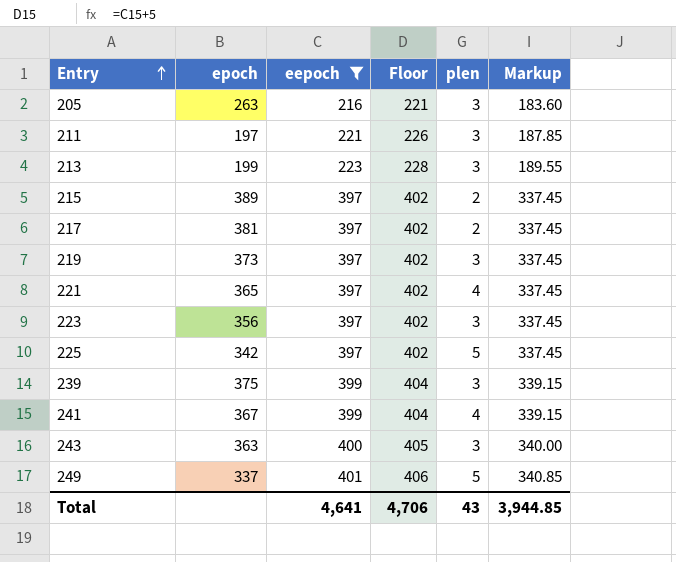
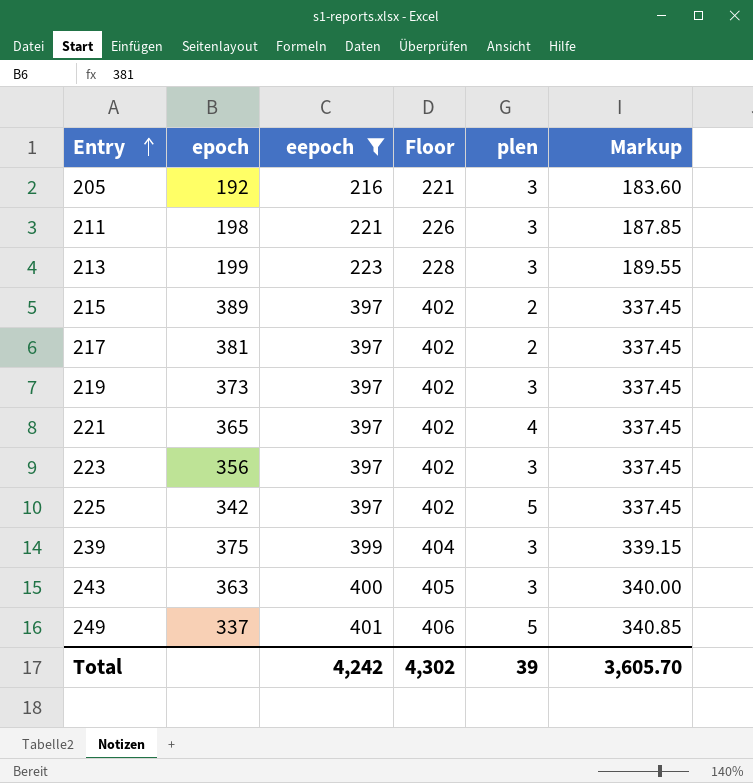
row 241: 367 | 399 | 404 | 4 | 339.15 -> none
205 | epoch: 263 -> 192
211 | epoch: 197 -> 198
Total | eepoch: 4,641 -> 4,242
Total | Floor: 4,706 -> 4,302
Total | plen: 43 -> 39
Total | Markup: 3,944.85 -> 3,605.70

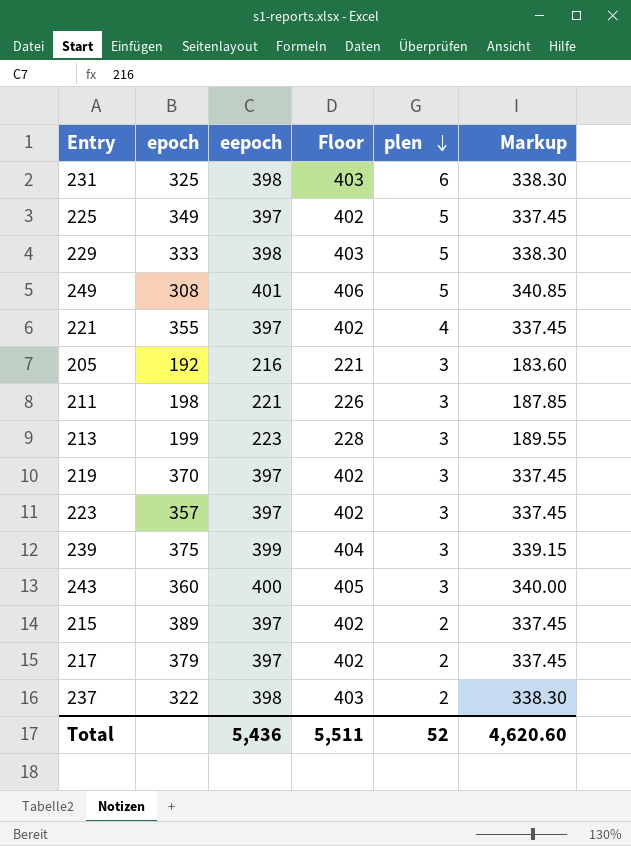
filter: eepoch != 398 -> none
row order: Entry ascending -> plen descending
225 | epoch: 342 -> 349
249 | epoch: 337 -> 308
221 | epoch: 365 -> 355
219 | epoch: 373 -> 370
223 | epoch: 356 -> 357
243 | epoch: 363 -> 360
217 | epoch: 381 -> 379
Total | eepoch: 4,242 -> 5,436
Total | Floor: 4,302 -> 5,511
Total | plen: 39 -> 52
Total | Markup: 3,605.70 -> 4,620.60

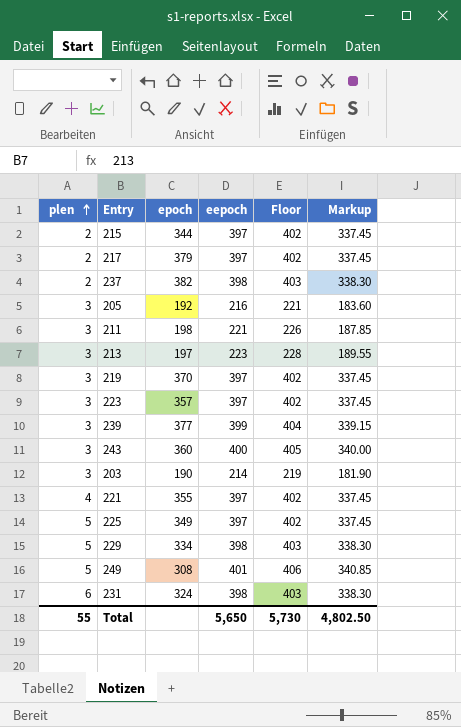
row order: plen descending -> plen ascending
column plen | position: 5 -> 1
215 | epoch: 389 -> 344
237 | epoch: 322 -> 382
213 | epoch: 199 -> 197
239 | epoch: 375 -> 377
row 203: none -> 3 | 190 | 214 | 219 | 181.90
229 | epoch: 333 -> 334
231 | epoch: 325 -> 324
Total | plen: 52 -> 55
Total | eepoch: 5,436 -> 5,650
Total | Floor: 5,511 -> 5,730
Total | Markup: 4,620.60 -> 4,802.50

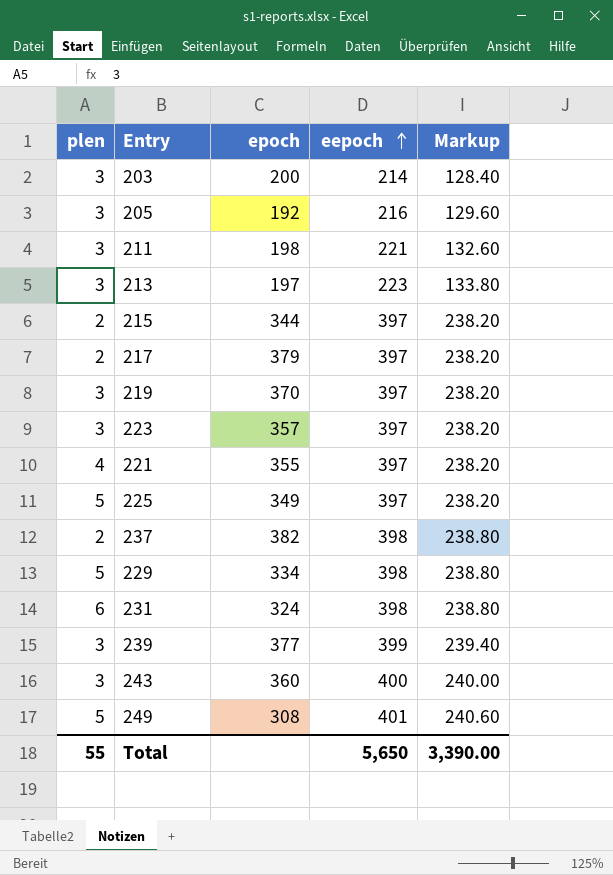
row order: plen ascending -> eepoch ascending
column Floor | formula: [eepoch] + 5 -> none
column Markup | formula: [eepoch] * 0.85 -> [eepoch] * 0.6
203 | epoch: 190 -> 200
Total | Markup: 4,802.50 -> 3,390.00

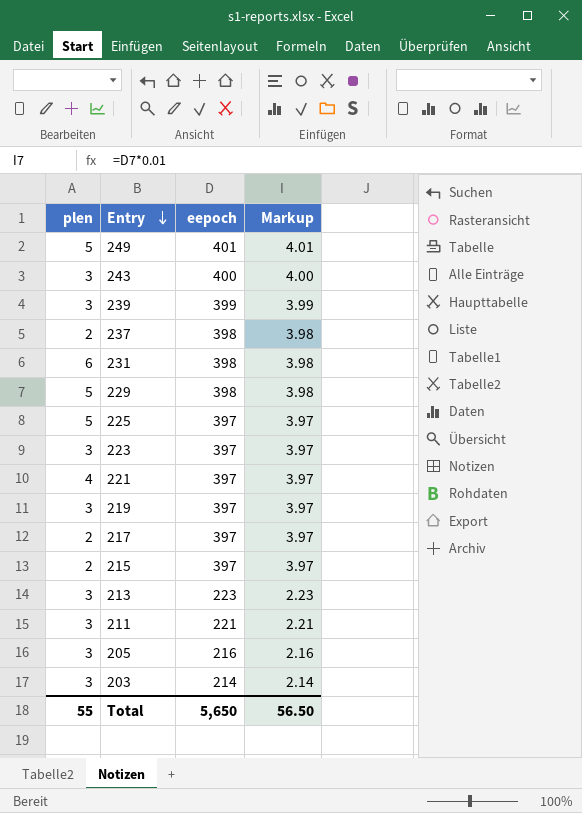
row order: eepoch ascending -> Entry descending
column epoch | position: 3 -> none
column Markup | formula: [eepoch] * 0.6 -> [eepoch] * 0.01
Total | Markup: 3,390.00 -> 56.50

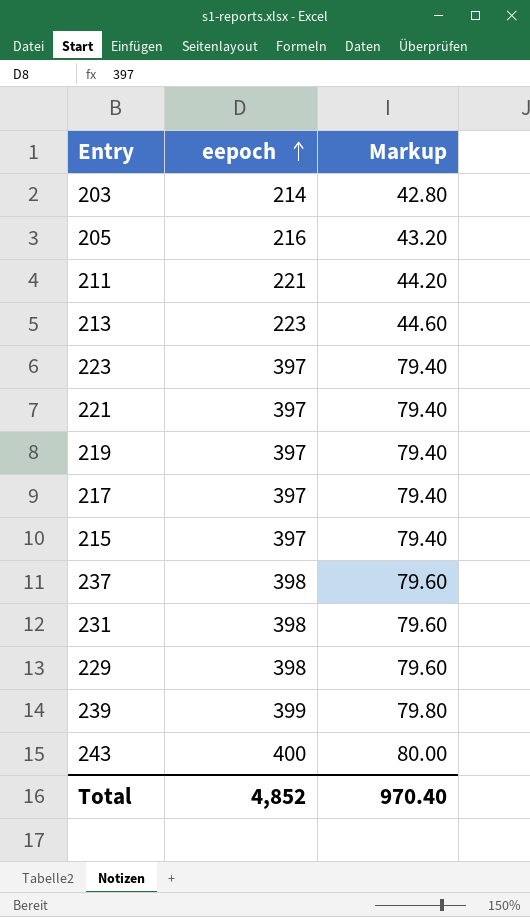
row order: Entry descending -> eepoch ascending
column plen | position: 1 -> none
column Markup | formula: [eepoch] * 0.01 -> [eepoch] * 0.2
row 249: 5 | 401 | 4.01 -> none
row 225: 5 | 397 | 3.97 -> none
Total | eepoch: 5,650 -> 4,852
Total | Markup: 56.50 -> 970.40

